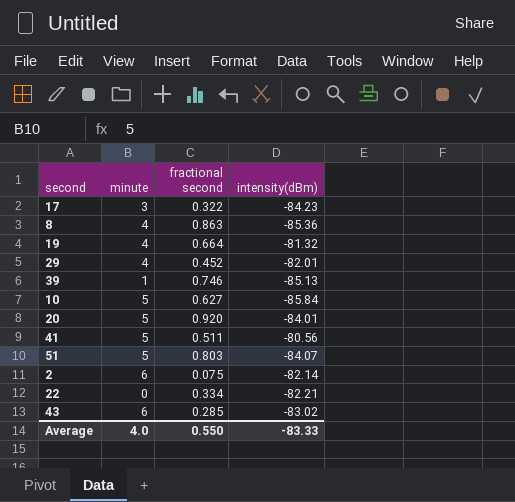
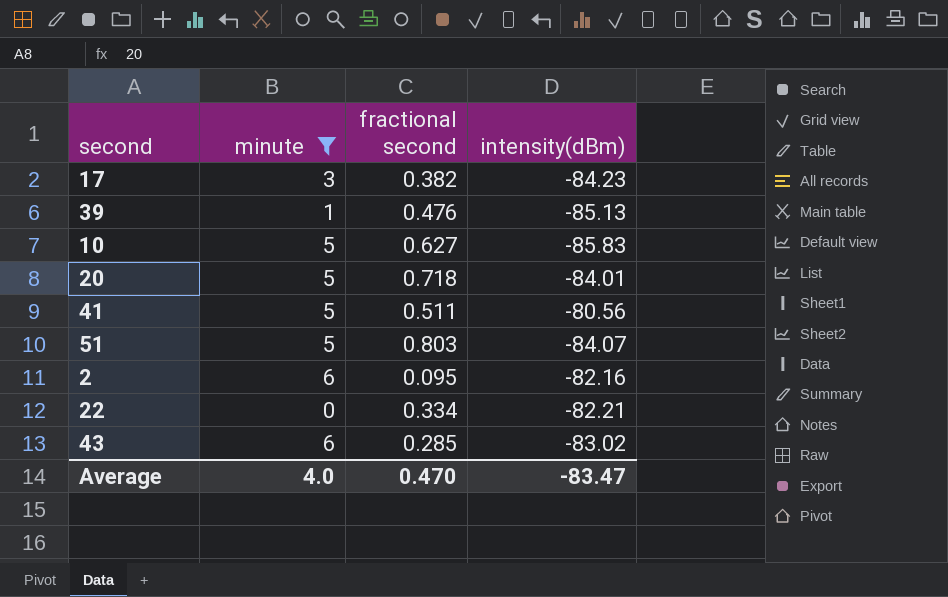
filter: none -> minute != 4
17 | fractional second: 0.322 -> 0.382
39 | fractional second: 0.746 -> 0.476
10 | intensity(dBm): -85.84 -> -85.83
20 | fractional second: 0.920 -> 0.718
2 | fractional second: 0.075 -> 0.095
2 | intensity(dBm): -82.14 -> -82.16
Average | fractional second: 0.550 -> 0.470
Average | intensity(dBm): -83.33 -> -83.47

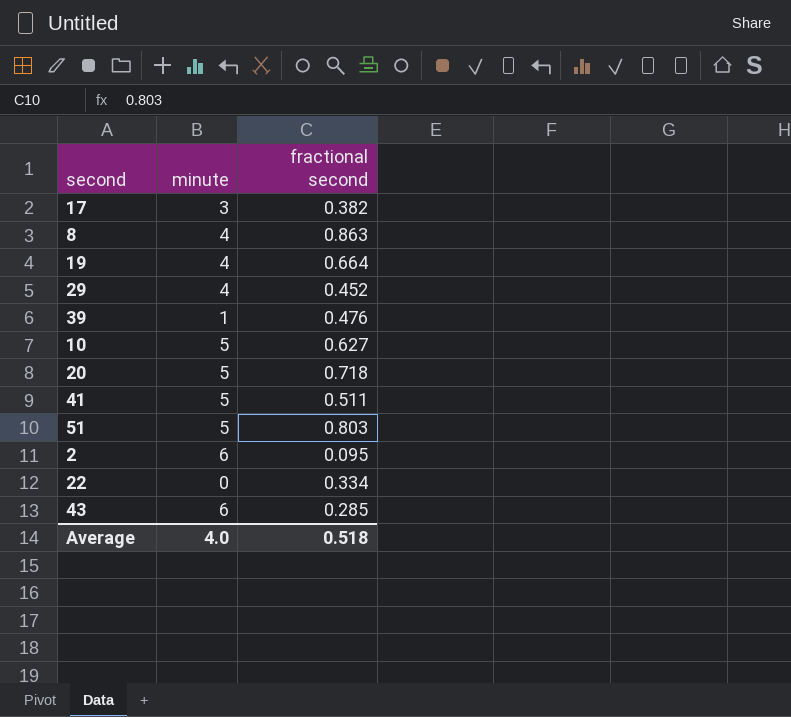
filter: minute != 4 -> none
column intensity(dBm) | position: 4 -> none
Average | fractional second: 0.470 -> 0.518

